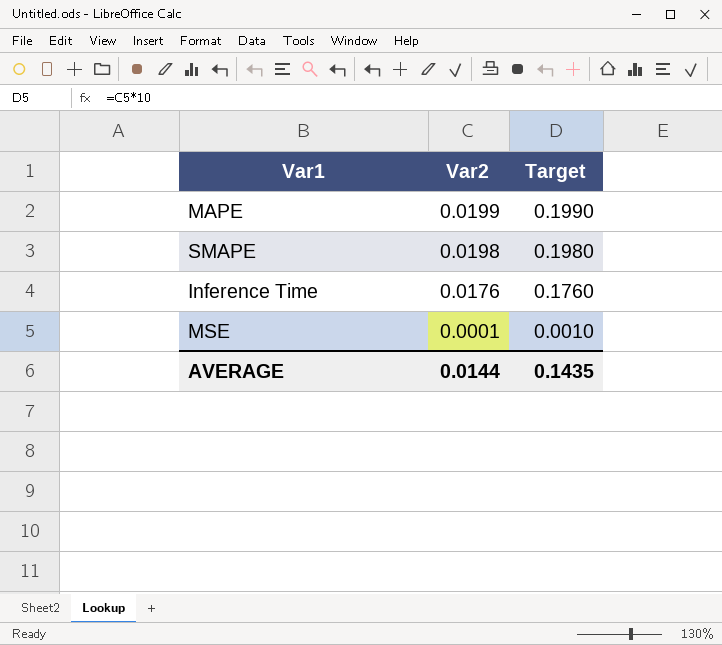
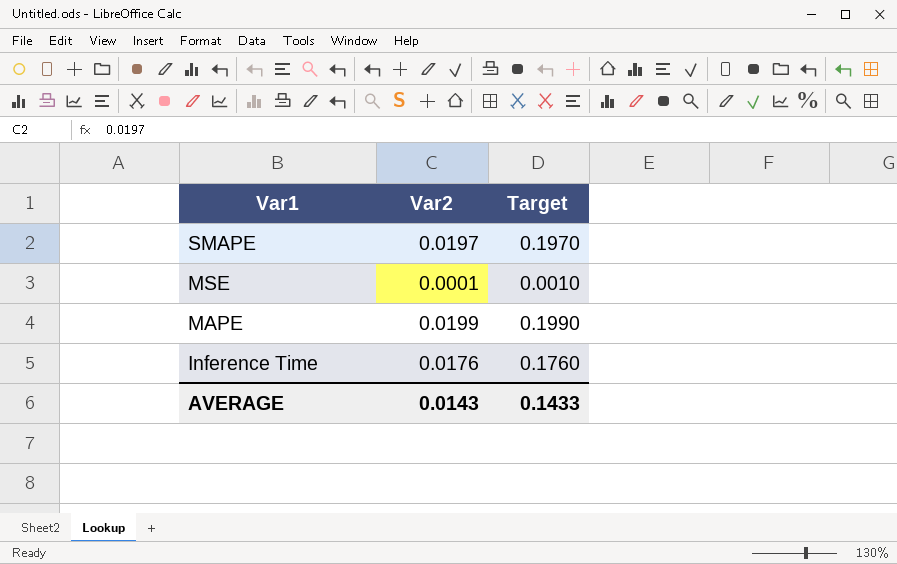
row order: Var2 descending -> Var1 descending
SMAPE | Var2: 0.0198 -> 0.0197
SMAPE | Target: 0.1980 -> 0.1970
AVERAGE | Var2: 0.0144 -> 0.0143
AVERAGE | Target: 0.1435 -> 0.1433

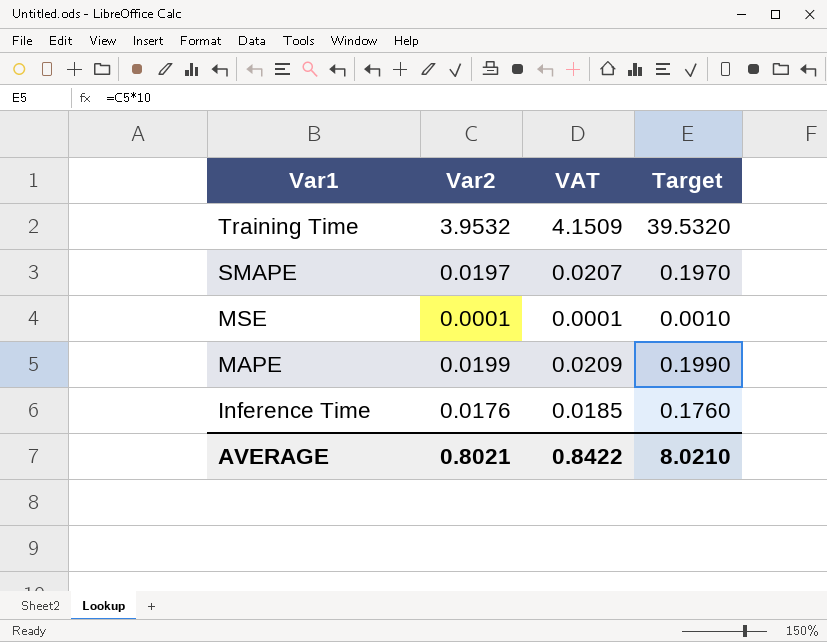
column VAT | formula: none -> [Var2] * 1.05
row Training Time: none -> 3.9532 | 4.1509 | 39.5320
AVERAGE | Var2: 0.0143 -> 0.8021
AVERAGE | Target: 0.1433 -> 8.0210

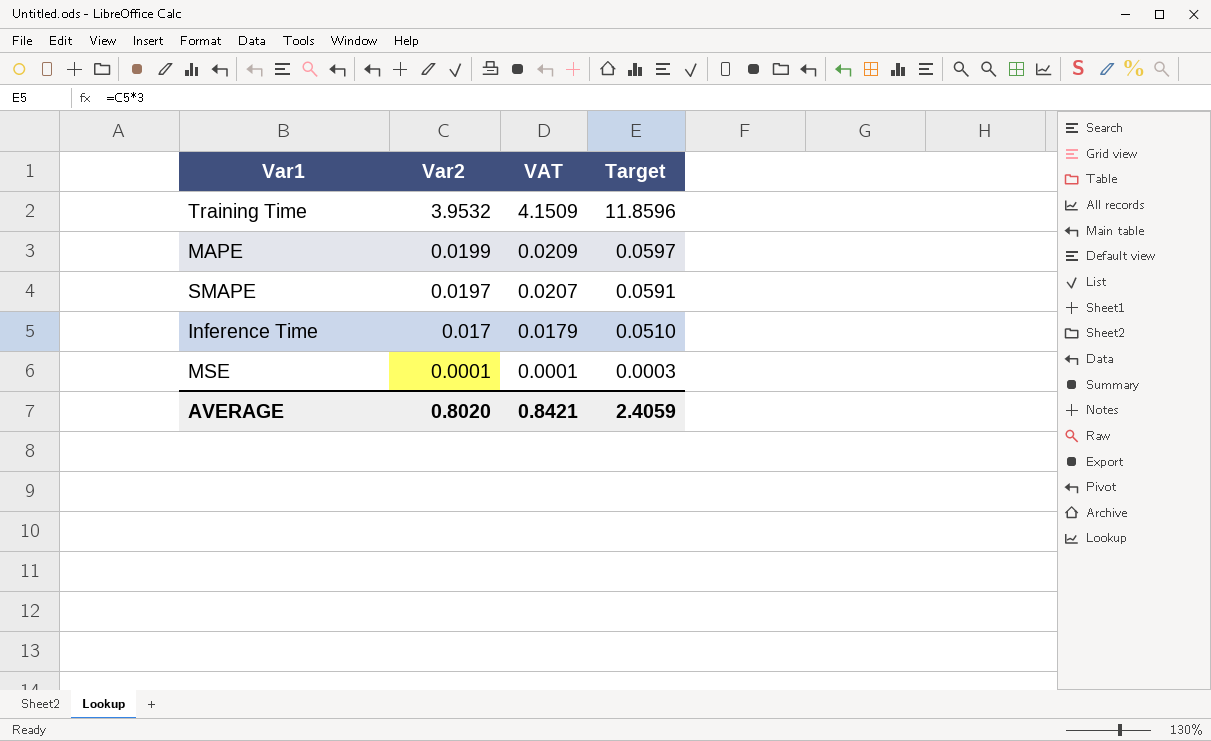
row order: Var1 descending -> Var2 descending
column Target | formula: [Var2] * 10 -> [Var2] * 3
Inference Time | Var2: 0.0176 -> 0.017
Inference Time | VAT: 0.0185 -> 0.0179
AVERAGE | Var2: 0.8021 -> 0.8020
AVERAGE | VAT: 0.8422 -> 0.8421
AVERAGE | Target: 8.0210 -> 2.4059

